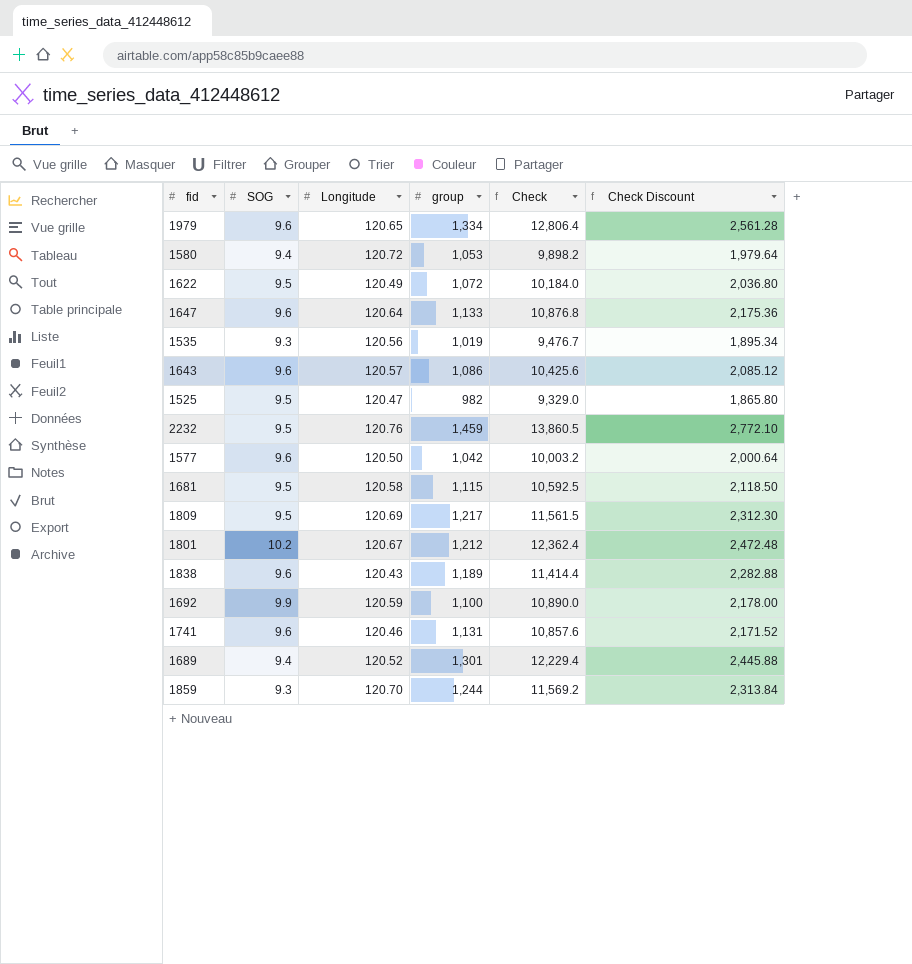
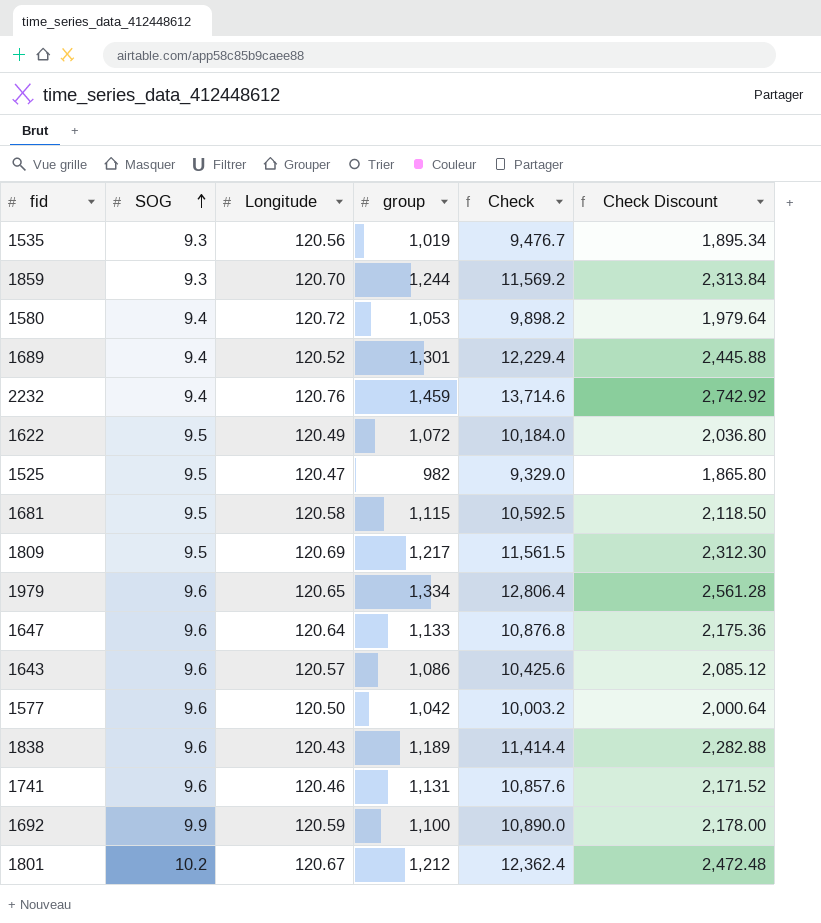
row order: none -> SOG ascending
2232 | SOG: 9.5 -> 9.4
2232 | Check: 13,860.5 -> 13,714.6
2232 | Check Discount: 2,772.10 -> 2,742.92

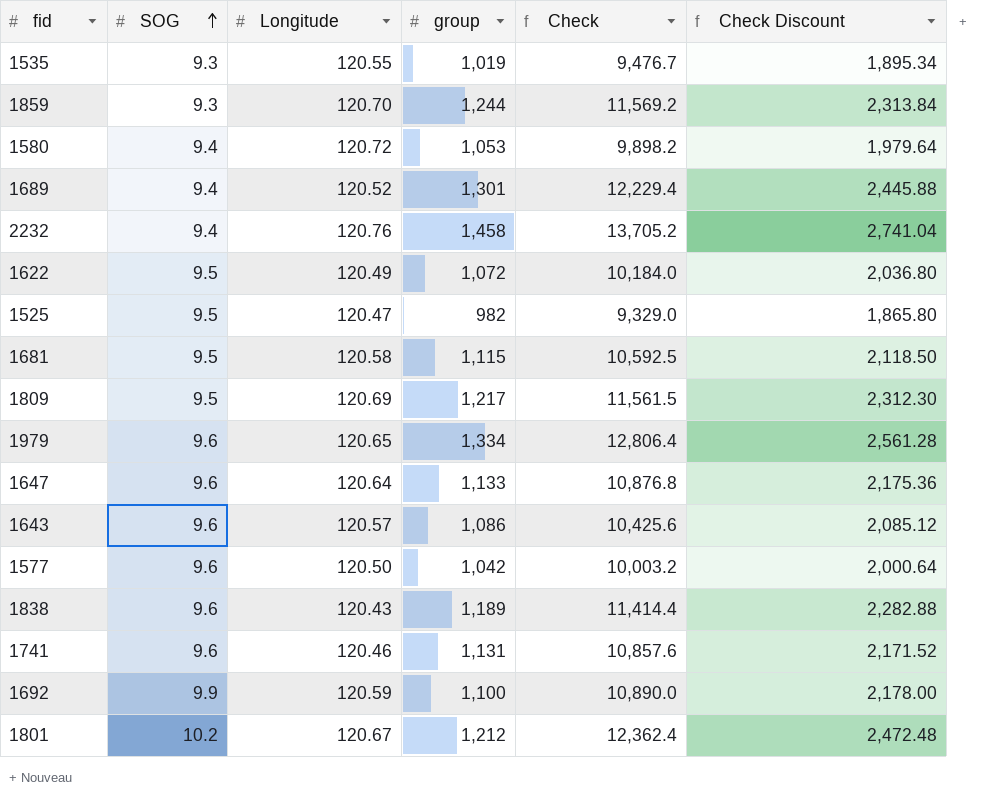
1535 | Longitude: 120.56 -> 120.55
2232 | group: 1,459 -> 1,458
2232 | Check: 13,714.6 -> 13,705.2
2232 | Check Discount: 2,742.92 -> 2,741.04

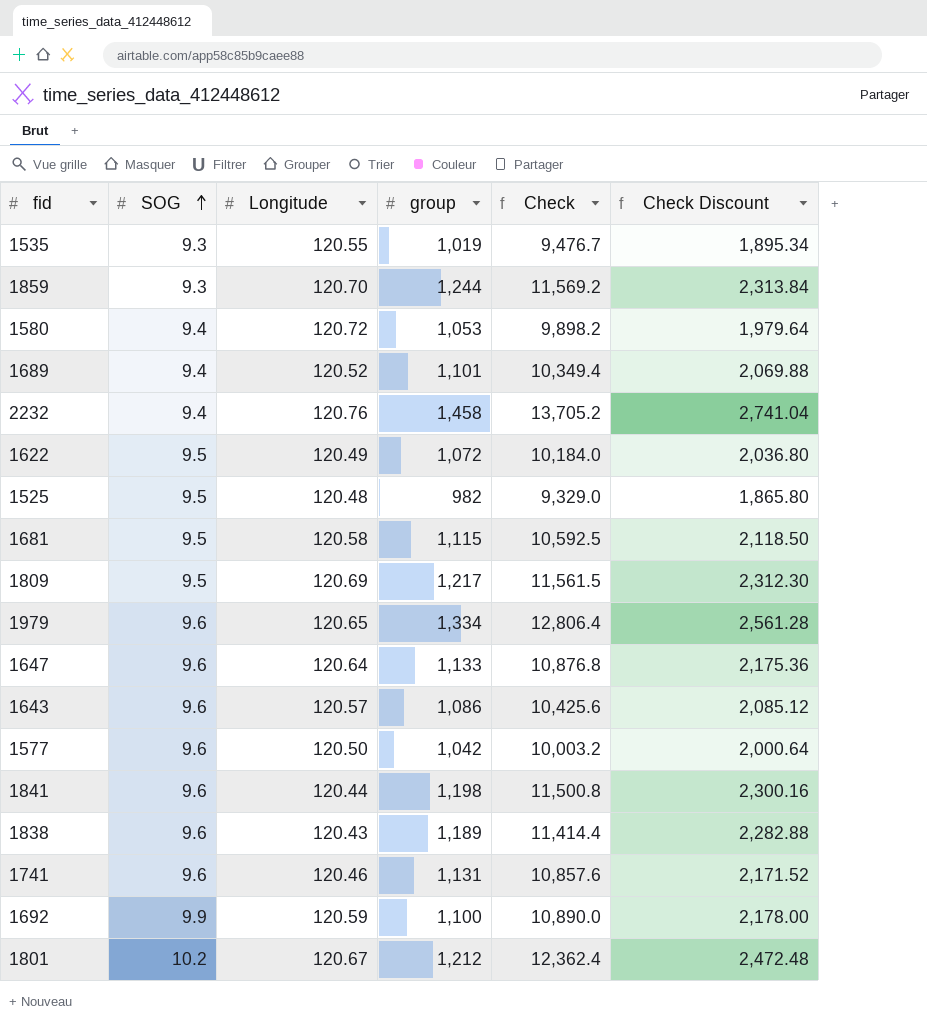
1689 | group: 1,301 -> 1,101
1689 | Check: 12,229.4 -> 10,349.4
1689 | Check Discount: 2,445.88 -> 2,069.88
1525 | Longitude: 120.47 -> 120.48
row 1841: none -> 9.6 | 120.44 | 1,198 | 11,500.8 | 2,300.16

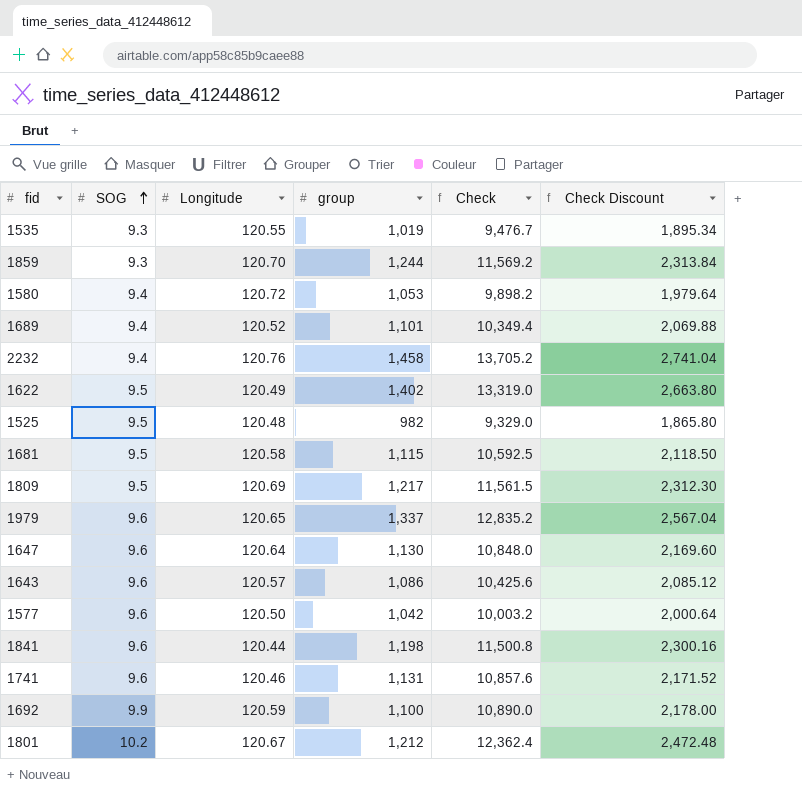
row 1838: 9.6 | 120.43 | 1,189 | 11,414.4 | 2,282.88 -> none
1622 | group: 1,072 -> 1,402
1622 | Check: 10,184.0 -> 13,319.0
1622 | Check Discount: 2,036.80 -> 2,663.80
1979 | group: 1,334 -> 1,337
1979 | Check: 12,806.4 -> 12,835.2
1979 | Check Discount: 2,561.28 -> 2,567.04
1647 | group: 1,133 -> 1,130
1647 | Check: 10,876.8 -> 10,848.0
1647 | Check Discount: 2,175.36 -> 2,169.60

